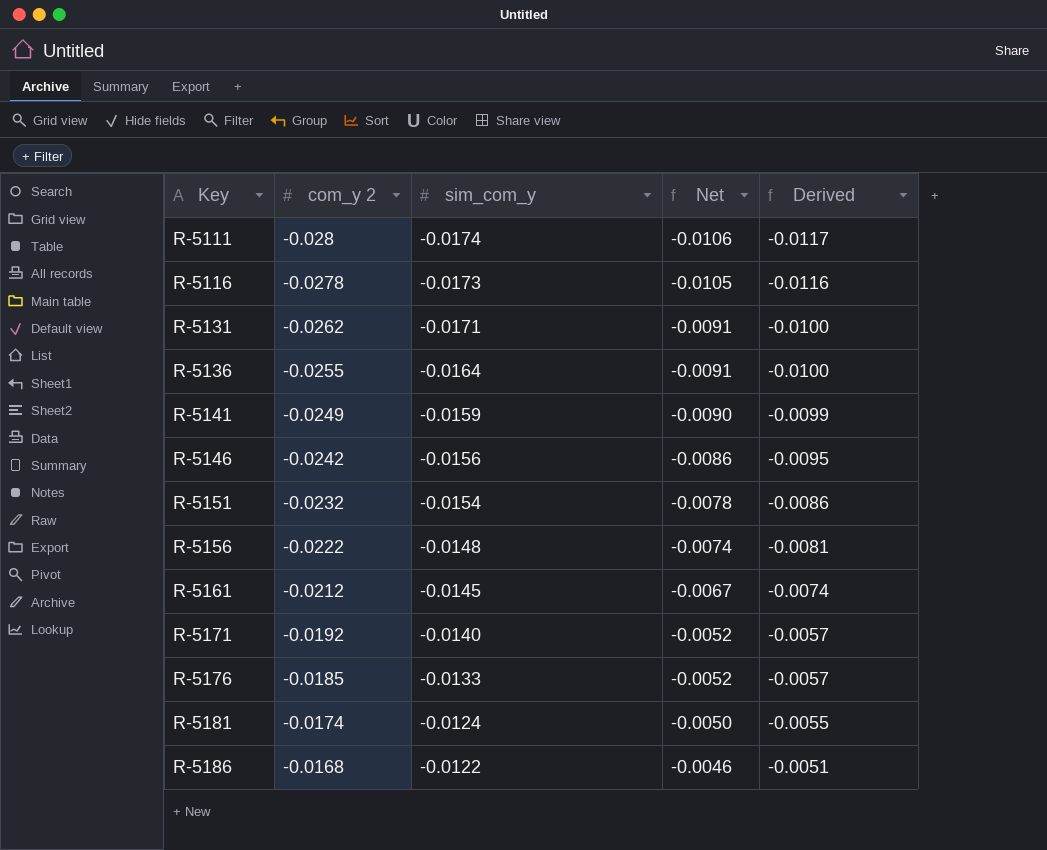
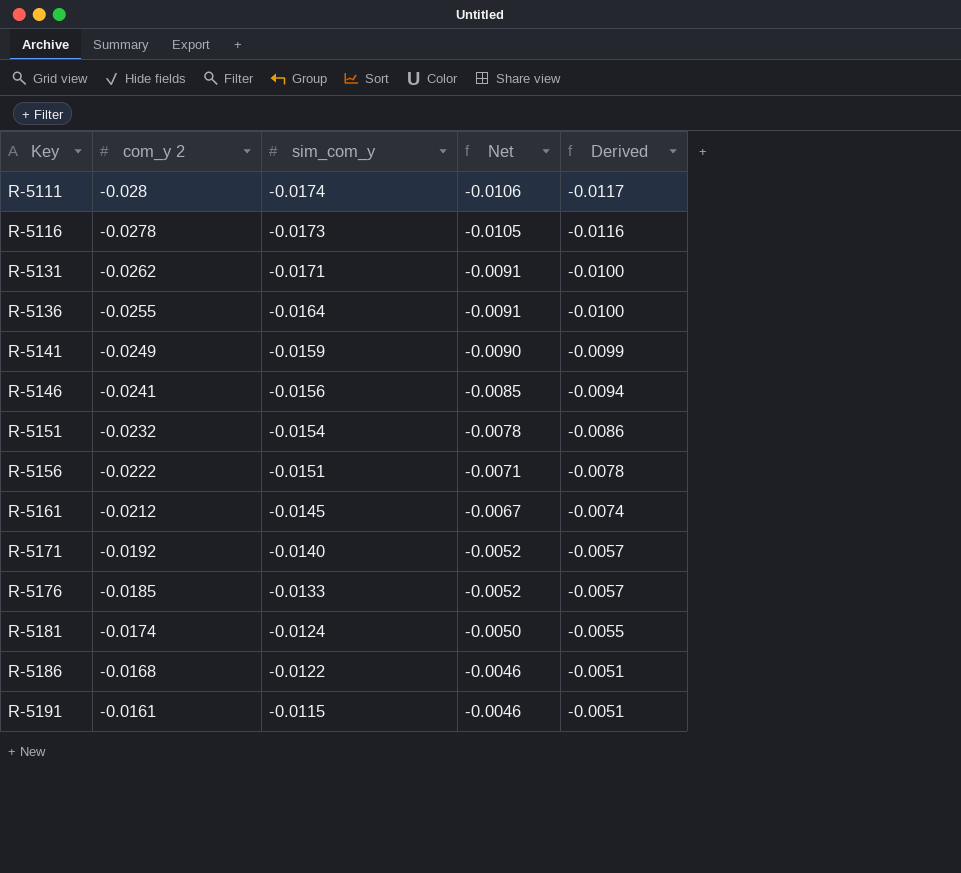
R-5146 | com_y 2: -0.0242 -> -0.0241
R-5146 | Net: -0.0086 -> -0.0085
R-5146 | Derived: -0.0095 -> -0.0094
R-5156 | sim_com_y: -0.0148 -> -0.0151
R-5156 | Net: -0.0074 -> -0.0071
R-5156 | Derived: -0.0081 -> -0.0078
row R-5191: none -> -0.0161 | -0.0115 | -0.0046 | -0.0051

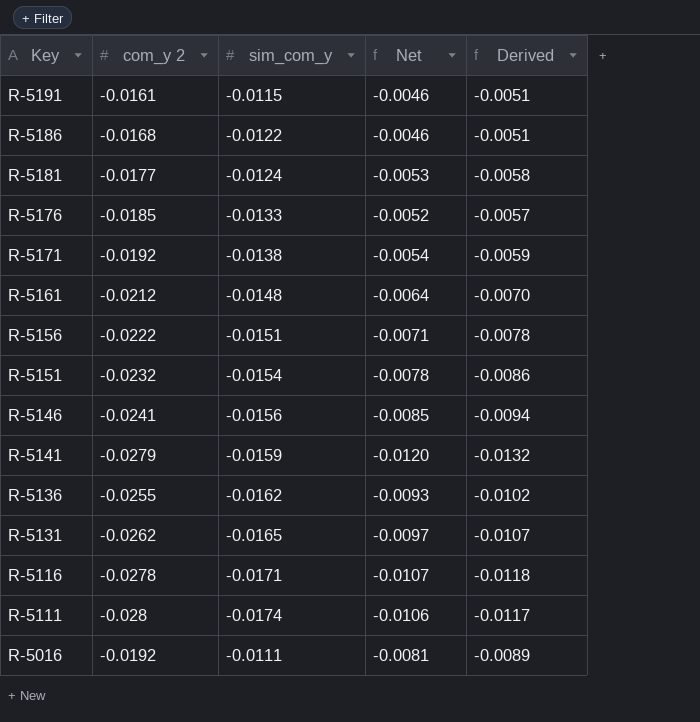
row order: Key ascending -> Key descending
R-5181 | com_y 2: -0.0174 -> -0.0177
R-5181 | Net: -0.0050 -> -0.0053
R-5181 | Derived: -0.0055 -> -0.0058
R-5171 | sim_com_y: -0.0140 -> -0.0138
R-5171 | Net: -0.0052 -> -0.0054
R-5171 | Derived: -0.0057 -> -0.0059
R-5161 | sim_com_y: -0.0145 -> -0.0148
R-5161 | Net: -0.0067 -> -0.0064
R-5161 | Derived: -0.0074 -> -0.0070
R-5141 | com_y 2: -0.0249 -> -0.0279
R-5141 | Net: -0.0090 -> -0.0120
R-5141 | Derived: -0.0099 -> -0.0132
R-5136 | sim_com_y: -0.0164 -> -0.0162
R-5136 | Net: -0.0091 -> -0.0093
R-5136 | Derived: -0.0100 -> -0.0102
R-5131 | sim_com_y: -0.0171 -> -0.0165
R-5131 | Net: -0.0091 -> -0.0097
R-5131 | Derived: -0.0100 -> -0.0107
R-5116 | sim_com_y: -0.0173 -> -0.0171
R-5116 | Net: -0.0105 -> -0.0107
R-5116 | Derived: -0.0116 -> -0.0118
row R-5016: none -> -0.0192 | -0.0111 | -0.0081 | -0.0089

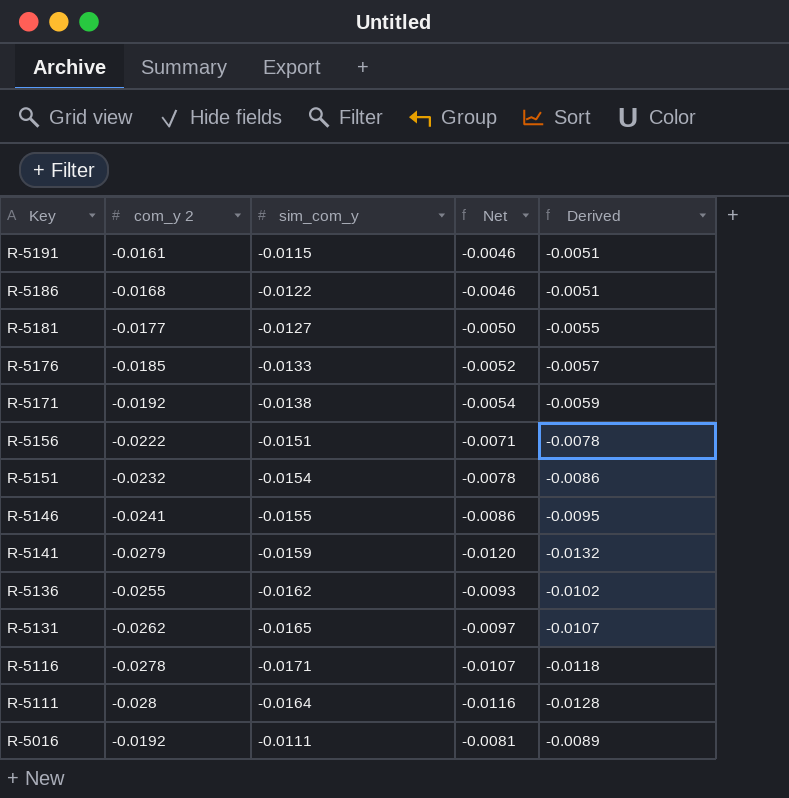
row R-5161: -0.0212 | -0.0148 | -0.0064 | -0.0070 -> none
R-5181 | sim_com_y: -0.0124 -> -0.0127
R-5181 | Net: -0.0053 -> -0.0050
R-5181 | Derived: -0.0058 -> -0.0055
R-5146 | sim_com_y: -0.0156 -> -0.0155
R-5146 | Net: -0.0085 -> -0.0086
R-5146 | Derived: -0.0094 -> -0.0095
R-5111 | sim_com_y: -0.0174 -> -0.0164
R-5111 | Net: -0.0106 -> -0.0116
R-5111 | Derived: -0.0117 -> -0.0128

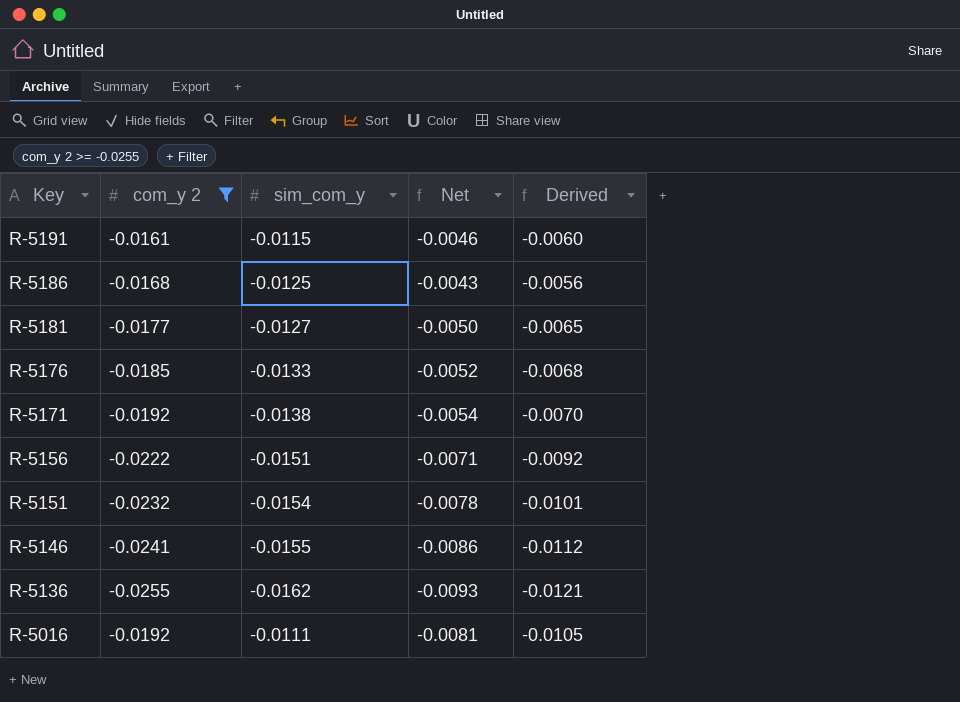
filter: none -> com_y 2 >= -0.0255
column Derived | formula: [Net] * 1.1 -> [Net] * 1.3
R-5186 | sim_com_y: -0.0122 -> -0.0125
R-5186 | Net: -0.0046 -> -0.0043

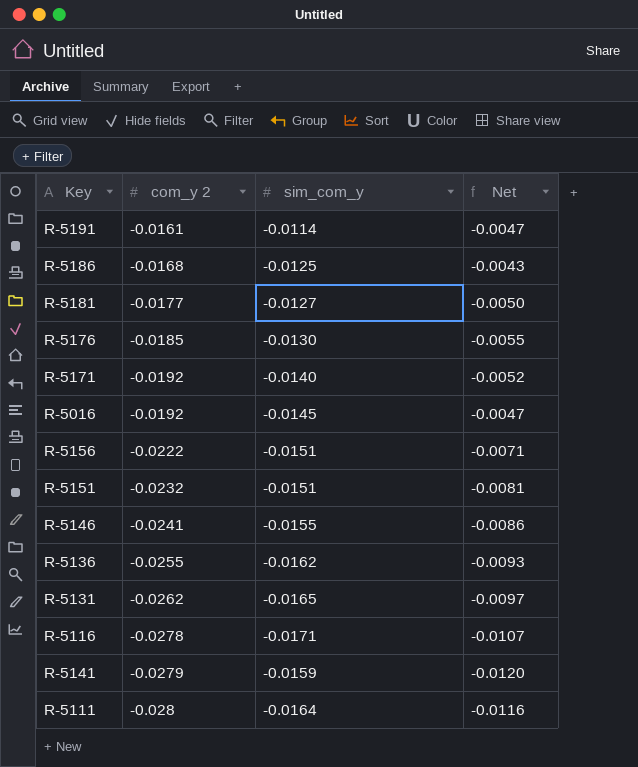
filter: com_y 2 >= -0.0255 -> none
row order: Key descending -> com_y 2 descending
column Derived | formula: [Net] * 1.3 -> none
R-5191 | sim_com_y: -0.0115 -> -0.0114
R-5191 | Net: -0.0046 -> -0.0047
R-5176 | sim_com_y: -0.0133 -> -0.0130
R-5176 | Net: -0.0052 -> -0.0055
R-5171 | sim_com_y: -0.0138 -> -0.0140
R-5171 | Net: -0.0054 -> -0.0052
R-5016 | sim_com_y: -0.0111 -> -0.0145
R-5016 | Net: -0.0081 -> -0.0047
R-5151 | sim_com_y: -0.0154 -> -0.0151
R-5151 | Net: -0.0078 -> -0.0081

